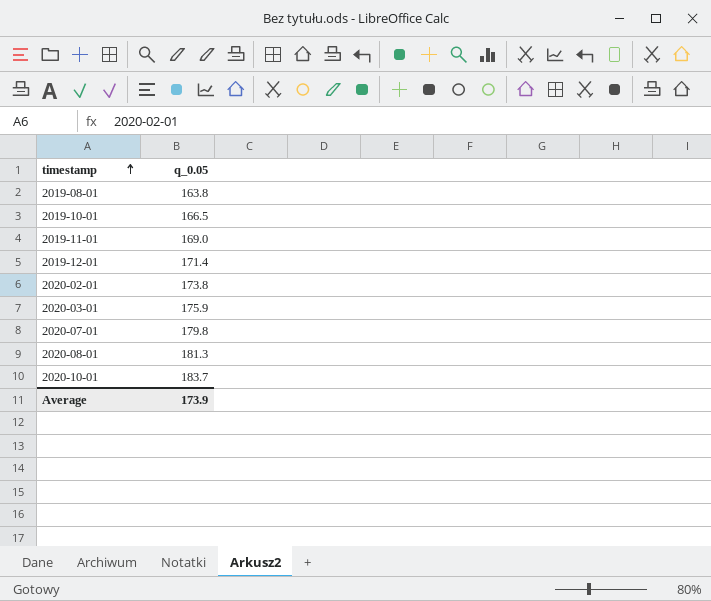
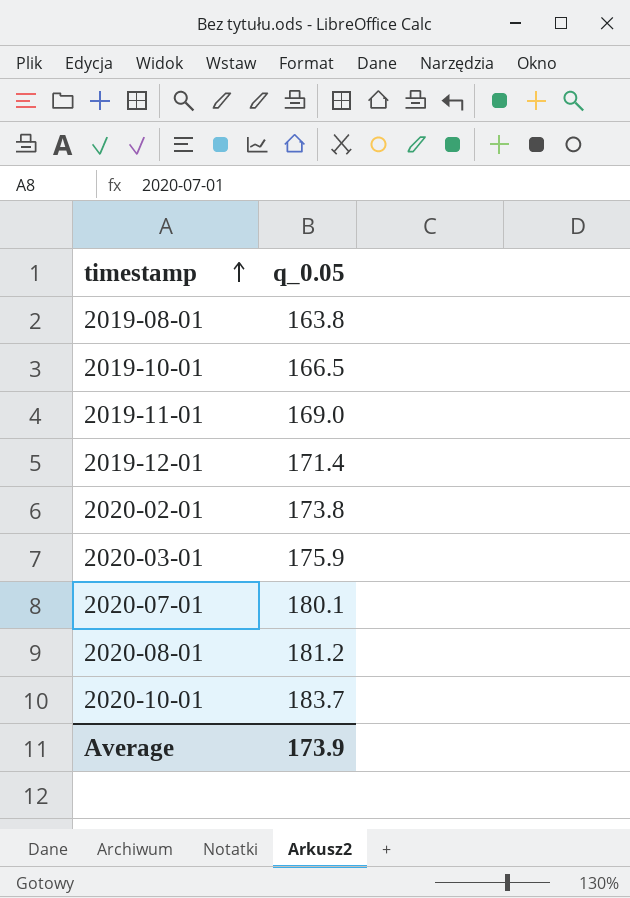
2020-07-01 | q_0.05: 179.8 -> 180.1
2020-08-01 | q_0.05: 181.3 -> 181.2

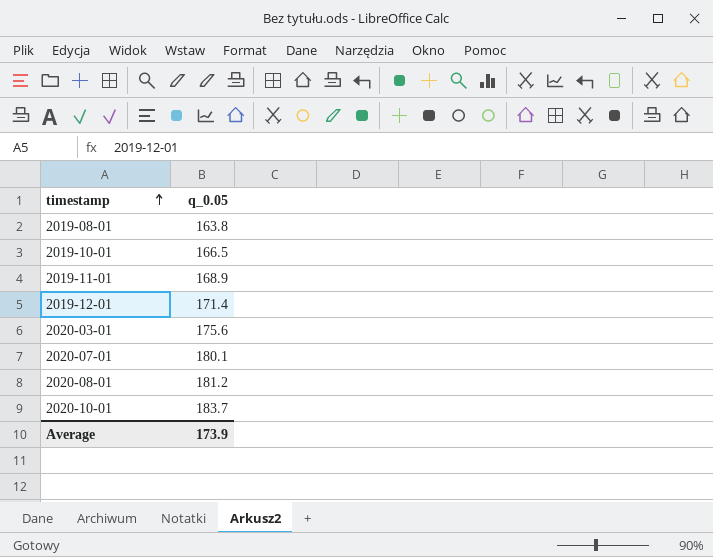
row 2020-02-01: 173.8 -> none
2019-11-01 | q_0.05: 169.0 -> 168.9
2020-03-01 | q_0.05: 175.9 -> 175.6

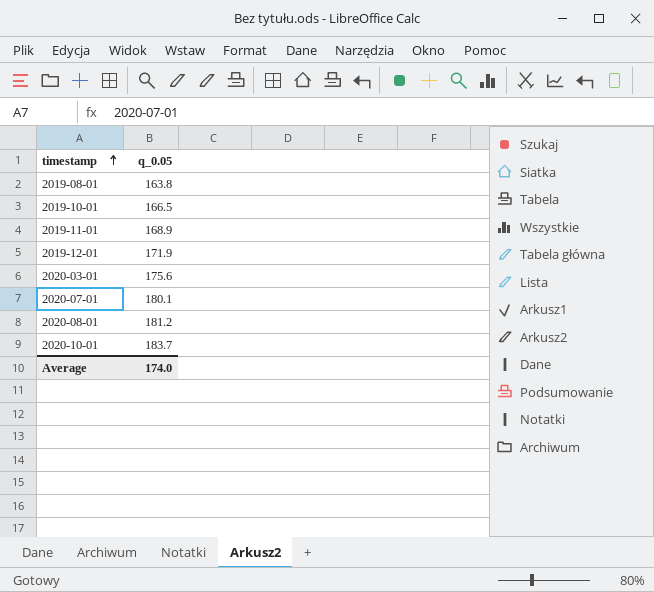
2019-12-01 | q_0.05: 171.4 -> 171.9
Average | q_0.05: 173.9 -> 174.0

